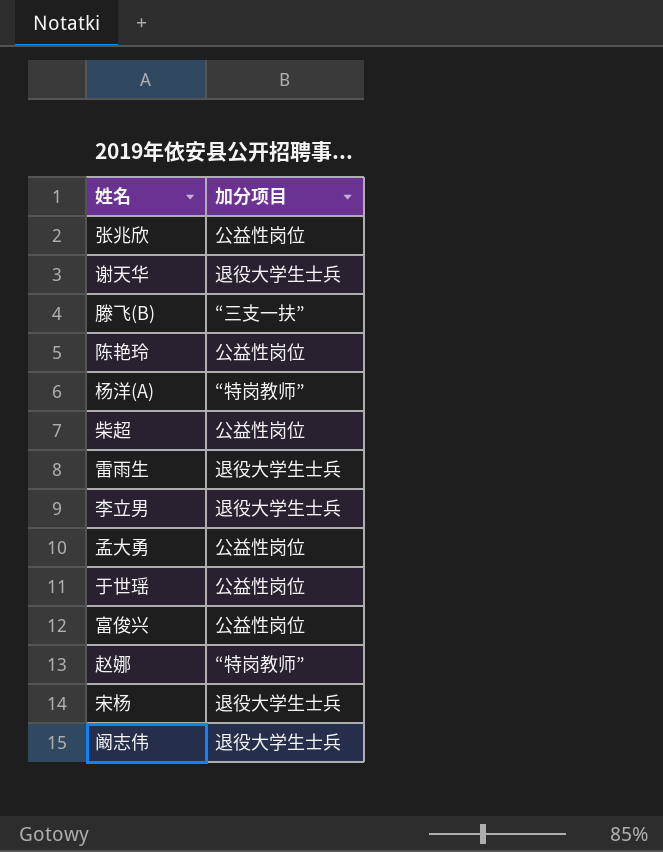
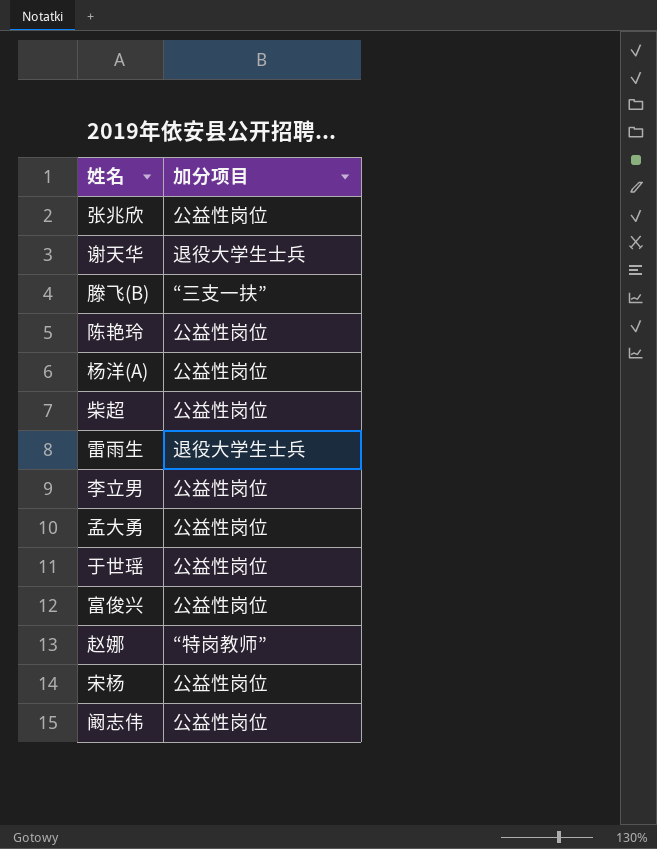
杨洋(A) | 加分项目: “特岗教师” -> 公益性岗位
李立男 | 加分项目: 退役大学生士兵 -> 公益性岗位
宋杨 | 加分项目: 退役大学生士兵 -> 公益性岗位
阚志伟 | 加分项目: 退役大学生士兵 -> 公益性岗位

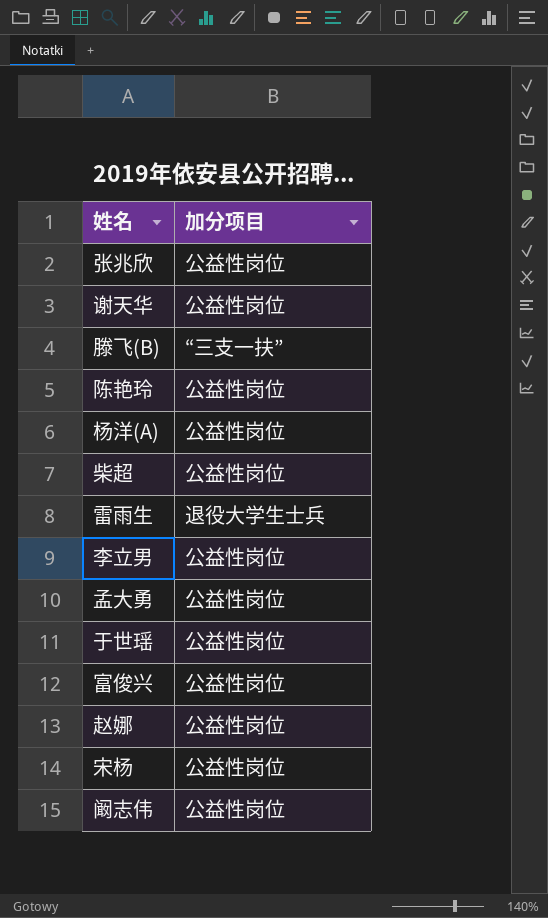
谢天华 | 加分项目: 退役大学生士兵 -> 公益性岗位
赵娜 | 加分项目: “特岗教师” -> 公益性岗位

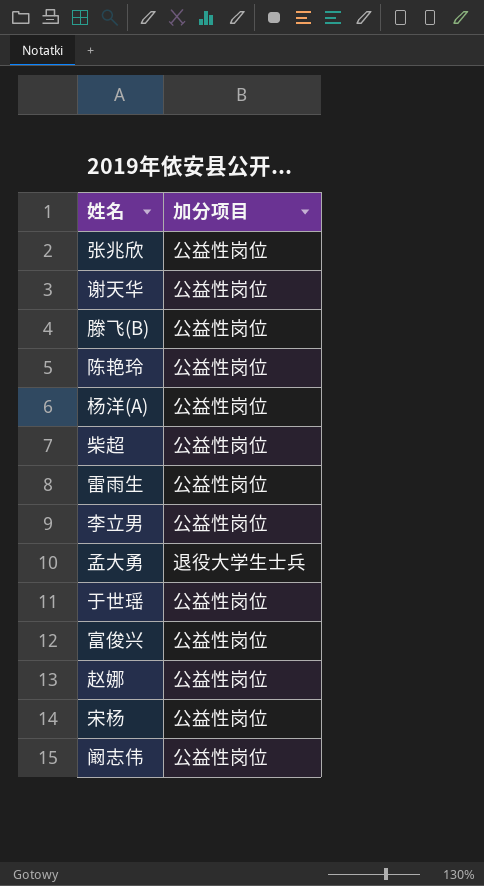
滕飞(B) | 加分项目: “三支一扶” -> 公益性岗位
雷雨生 | 加分项目: 退役大学生士兵 -> 公益性岗位
孟大勇 | 加分项目: 公益性岗位 -> 退役大学生士兵

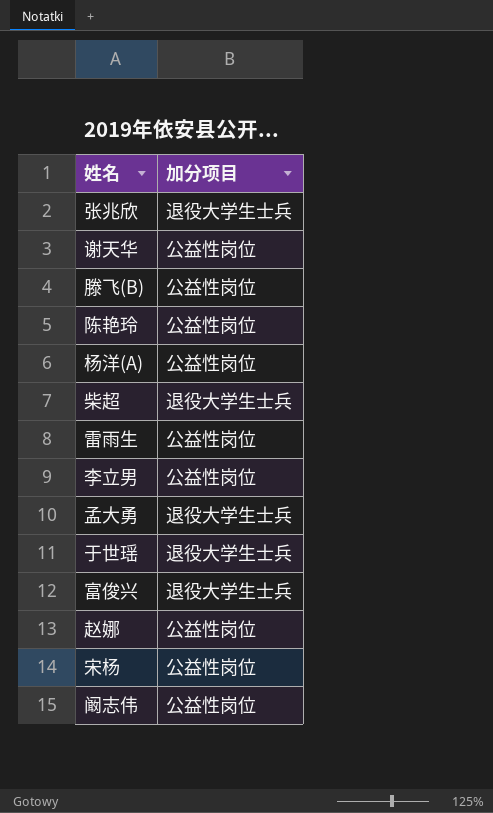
张兆欣 | 加分项目: 公益性岗位 -> 退役大学生士兵
柴超 | 加分项目: 公益性岗位 -> 退役大学生士兵
于世瑶 | 加分项目: 公益性岗位 -> 退役大学生士兵
富俊兴 | 加分项目: 公益性岗位 -> 退役大学生士兵

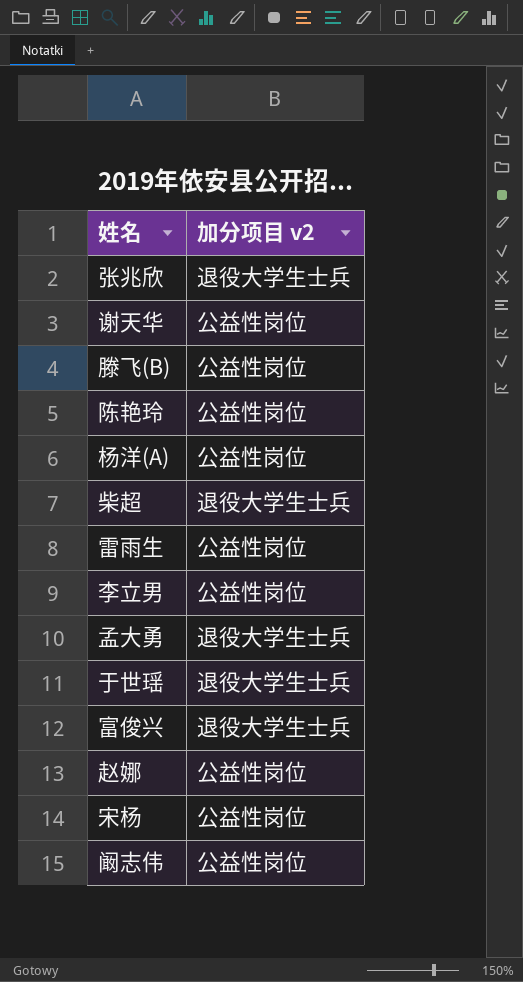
column name: 加分项目 -> 加分项目 v2

